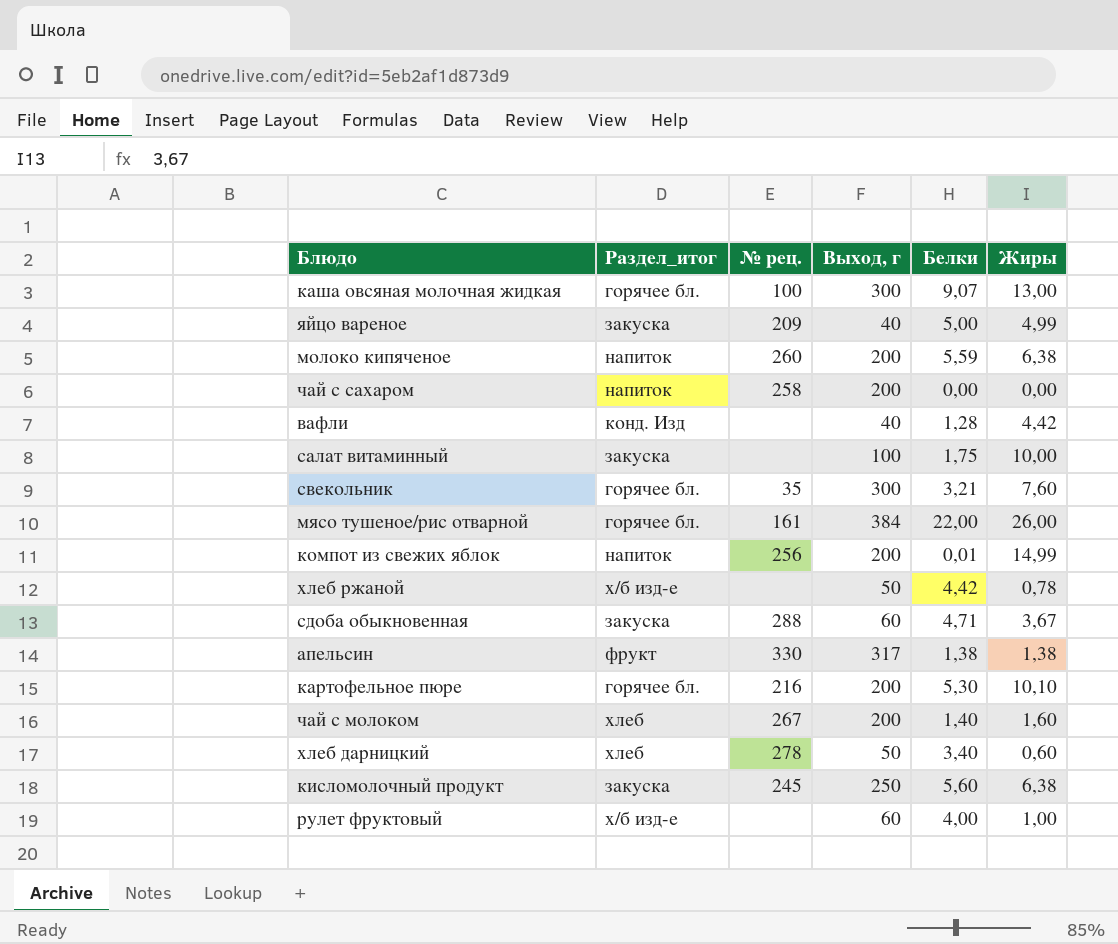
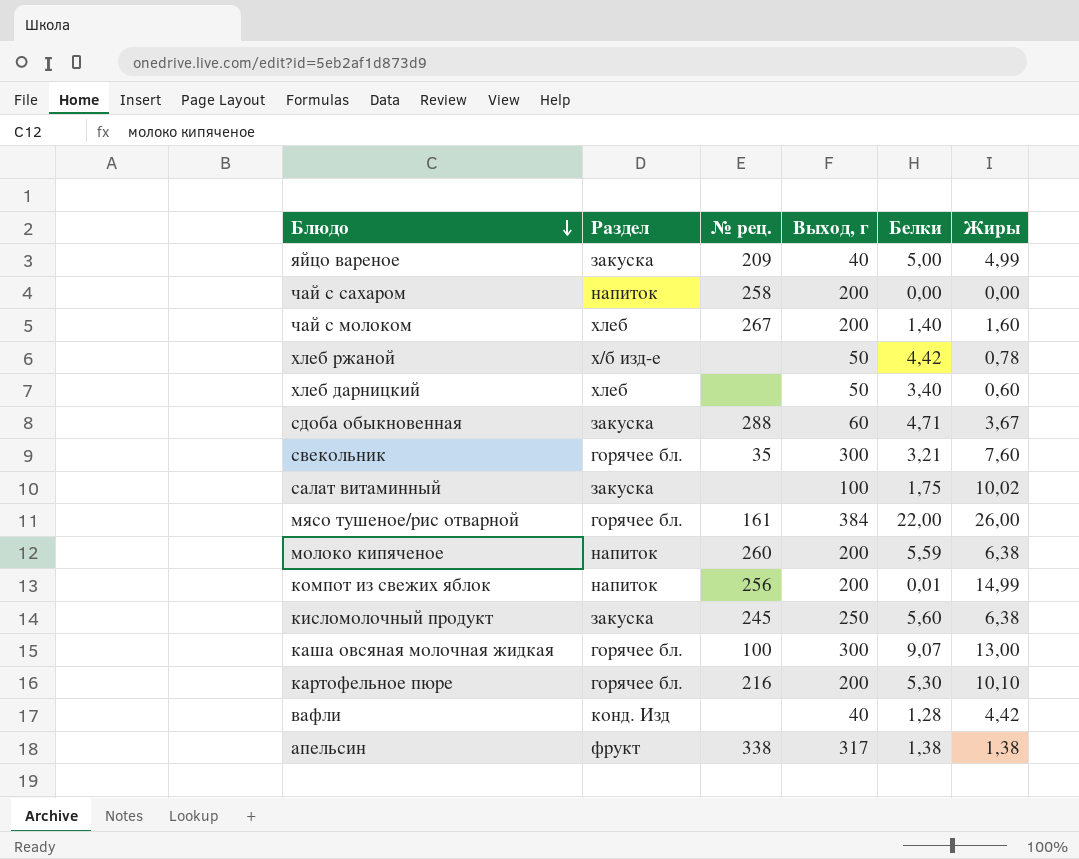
row order: none -> Блюдо descending
column name: Раздел_итог -> Раздел
row рулет фруктовый: х/б изд-е | none | 60 | 4,00 | 1,00 -> none
хлеб дарницкий | № рец.: 278 -> none
салат витаминный | Жиры: 10,00 -> 10,02
апельсин | № рец.: 330 -> 338

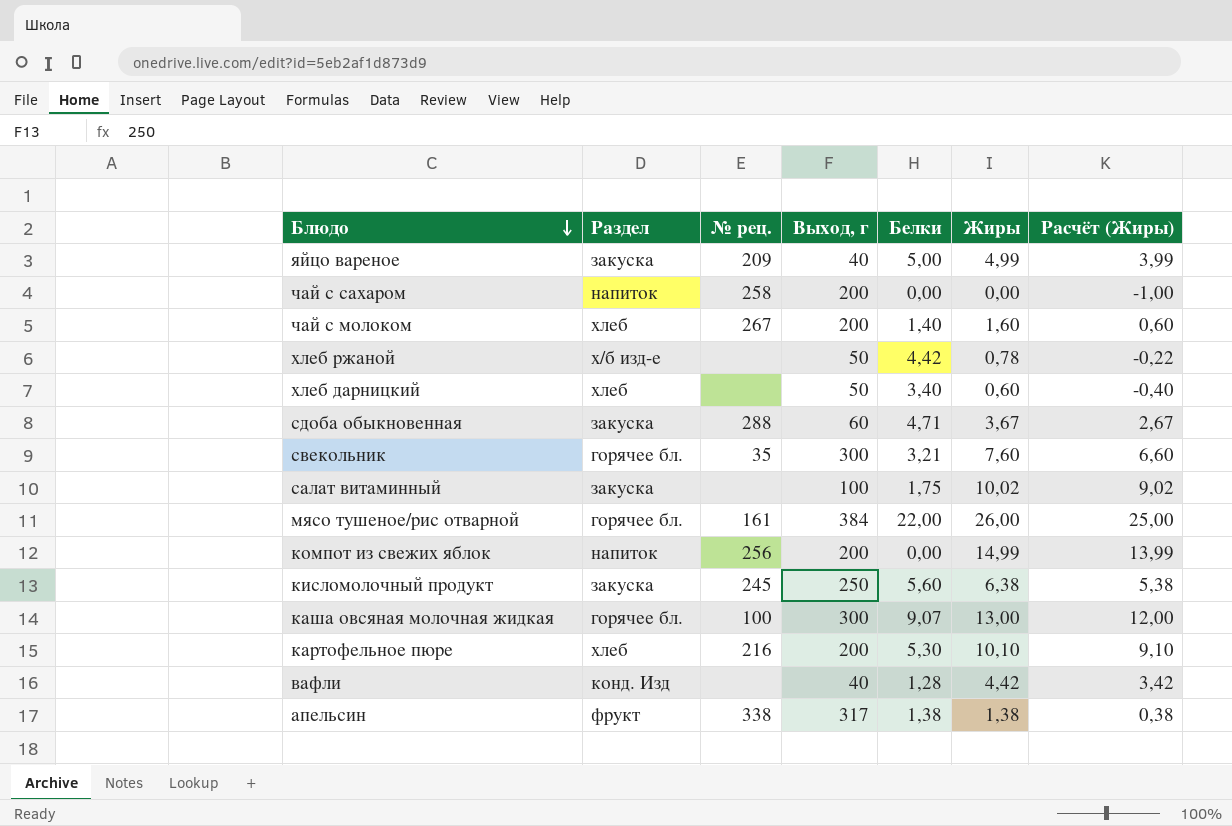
column Расчёт (Жиры) | formula: none -> [Жиры] - 1
row молоко кипяченое: напиток | 260 | 200 | 5,59 | 6,38 -> none
компот из свежих яблок | Белки: 0,01 -> 0,00
картофельное пюре | Раздел: горячее бл. -> хлеб

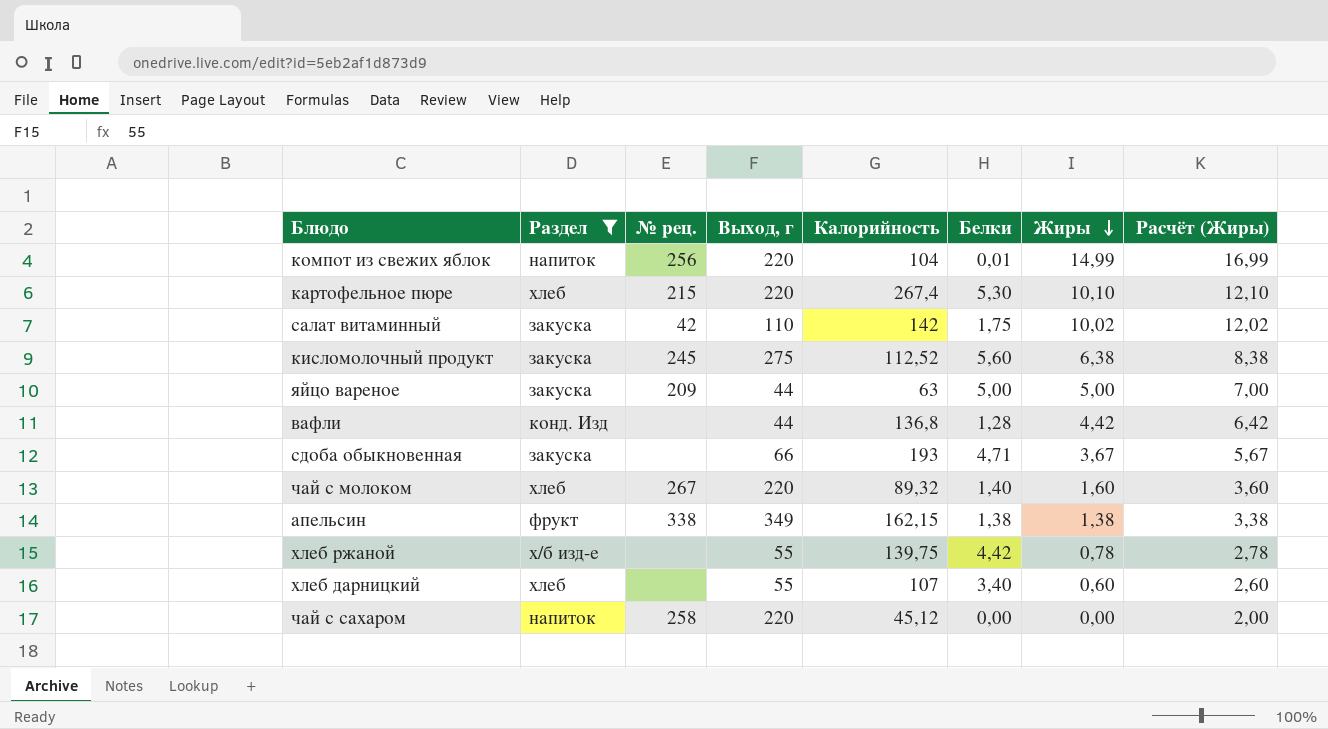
filter: none -> Раздел != горячее бл.
row order: Блюдо descending -> Жиры descending
column Калорийность | position: none -> 5
column Расчёт (Жиры) | formula: [Жиры] - 1 -> [Жиры] + 2
компот из свежих яблок | Выход, г: 200 -> 220
компот из свежих яблок | Белки: 0,00 -> 0,01
картофельное пюре | № рец.: 216 -> 215
картофельное пюре | Выход, г: 200 -> 220
салат витаминный | № рец.: none -> 42
салат витаминный | Выход, г: 100 -> 110
кисломолочный продукт | Выход, г: 250 -> 275
яйцо вареное | Выход, г: 40 -> 44
яйцо вареное | Жиры: 4,99 -> 5,00
вафли | Выход, г: 40 -> 44
сдоба обыкновенная | № рец.: 288 -> none
сдоба обыкновенная | Выход, г: 60 -> 66
чай с молоком | Выход, г: 200 -> 220
апельсин | Выход, г: 317 -> 349
хлеб ржаной | Выход, г: 50 -> 55
хлеб дарницкий | Выход, г: 50 -> 55
чай с сахаром | Выход, г: 200 -> 220

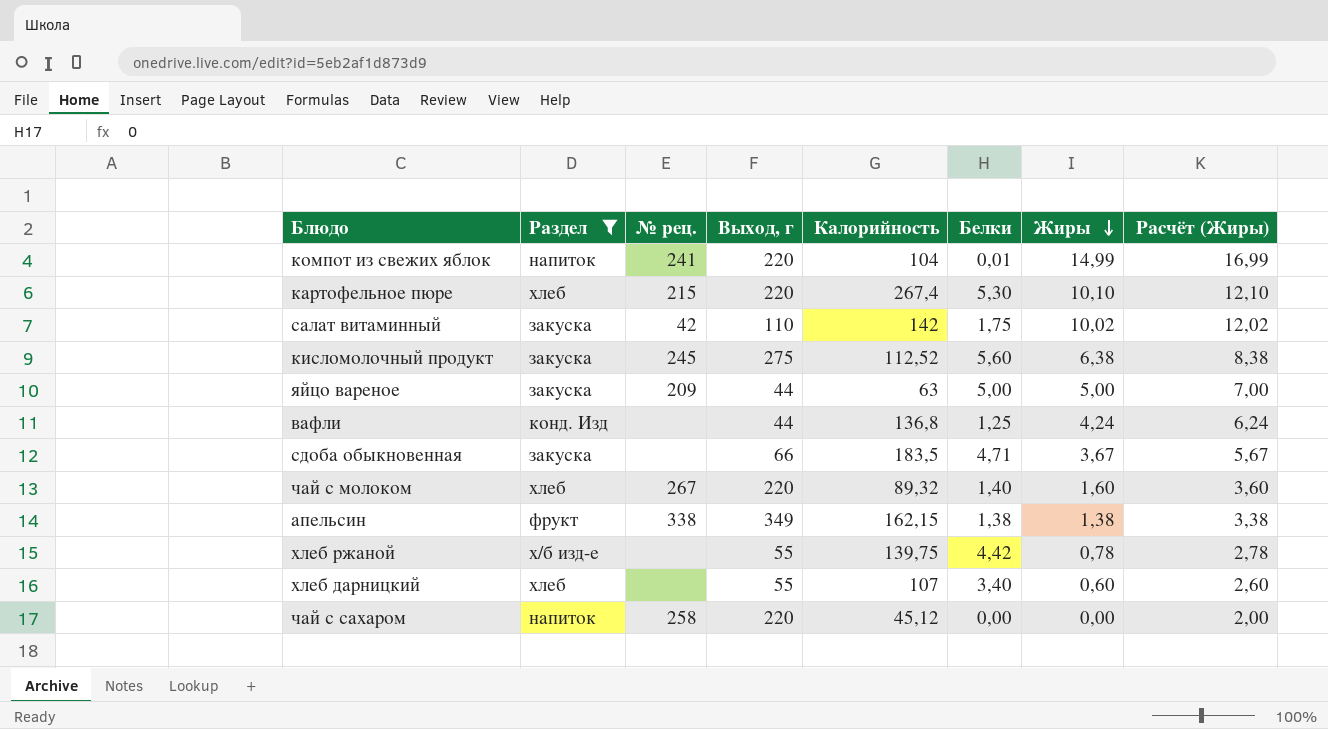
компот из свежих яблок | № рец.: 256 -> 241
вафли | Белки: 1,28 -> 1,25
вафли | Жиры: 4,42 -> 4,24
вафли | Расчёт (Жиры): 6,42 -> 6,24
сдоба обыкновенная | Калорийность: 193 -> 183,5

